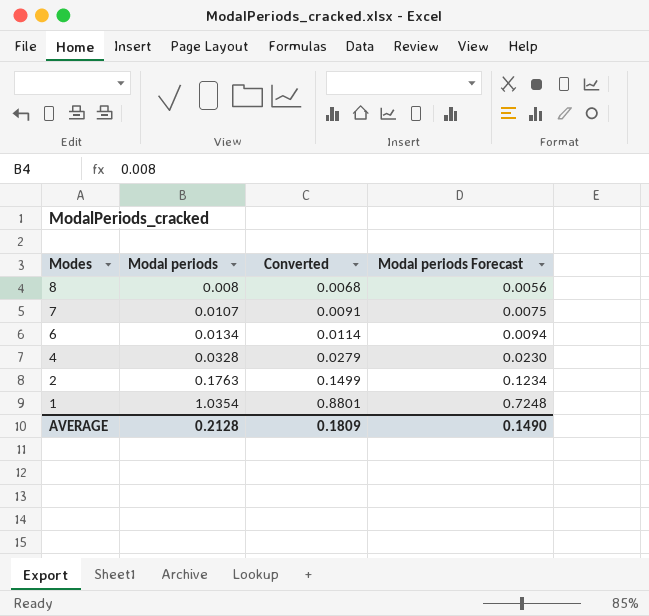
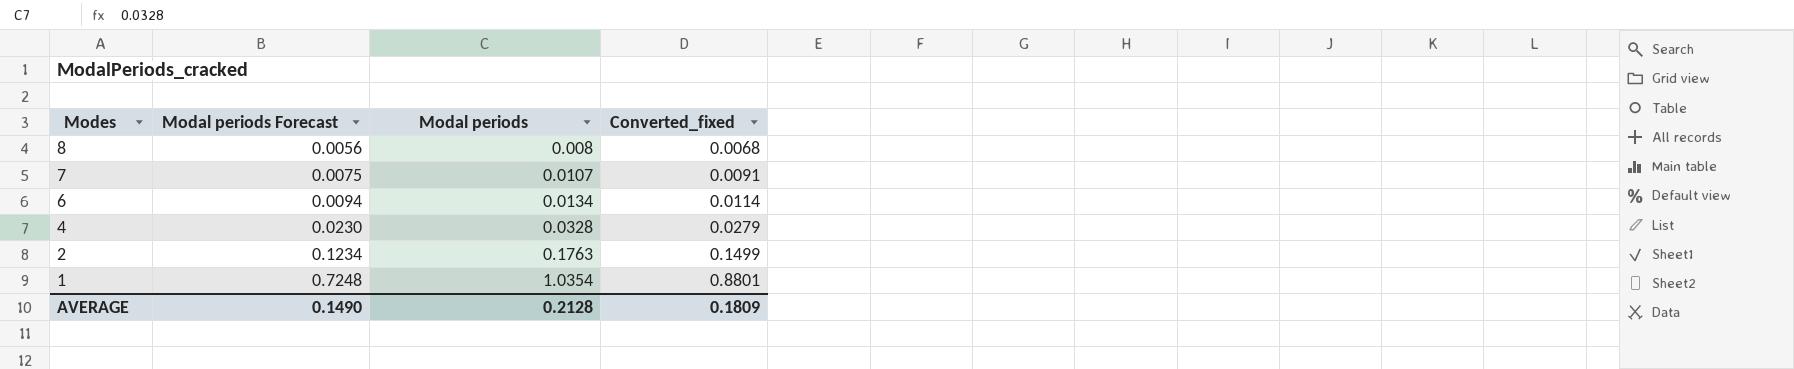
column Modal periods Forecast | position: 4 -> 2
column name: Converted -> Converted_fixed

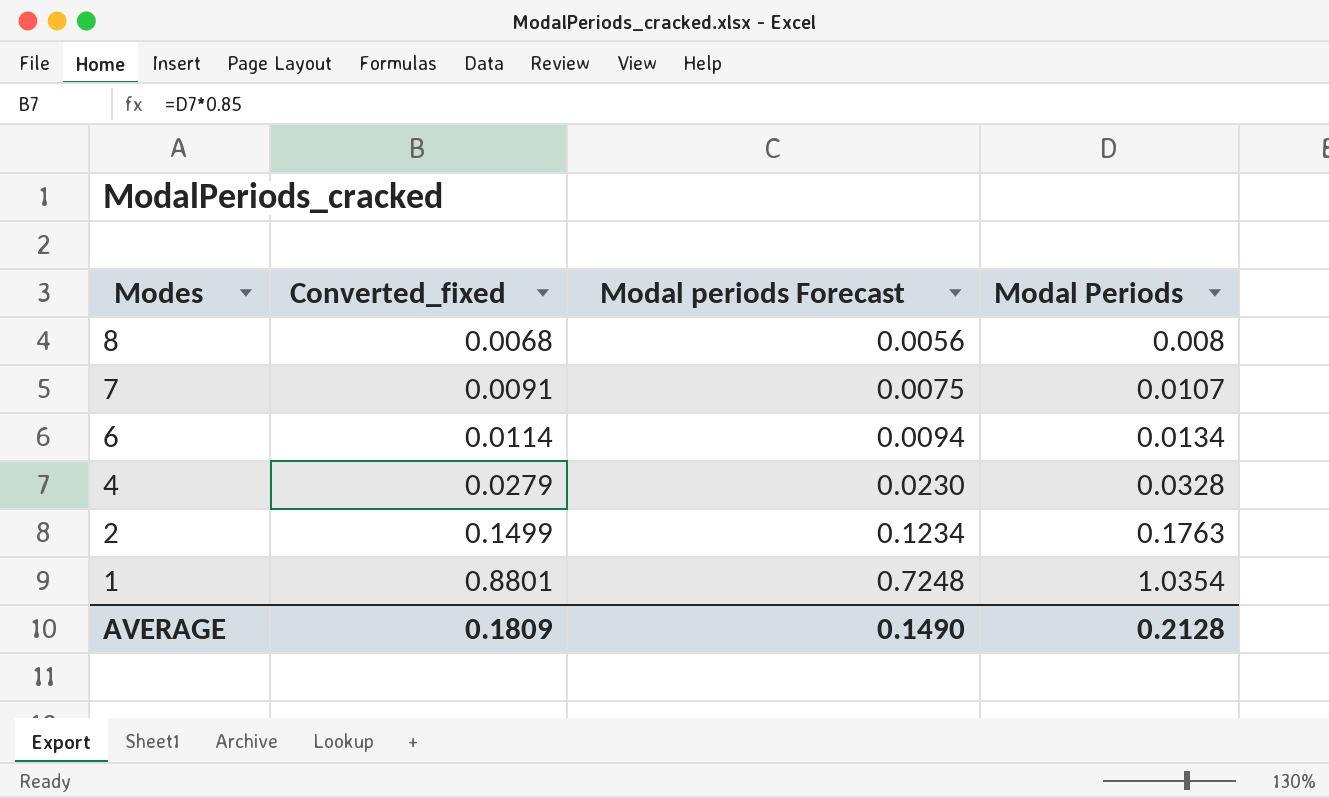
column Converted_fixed | position: 4 -> 2
column name: Modal periods -> Modal Periods

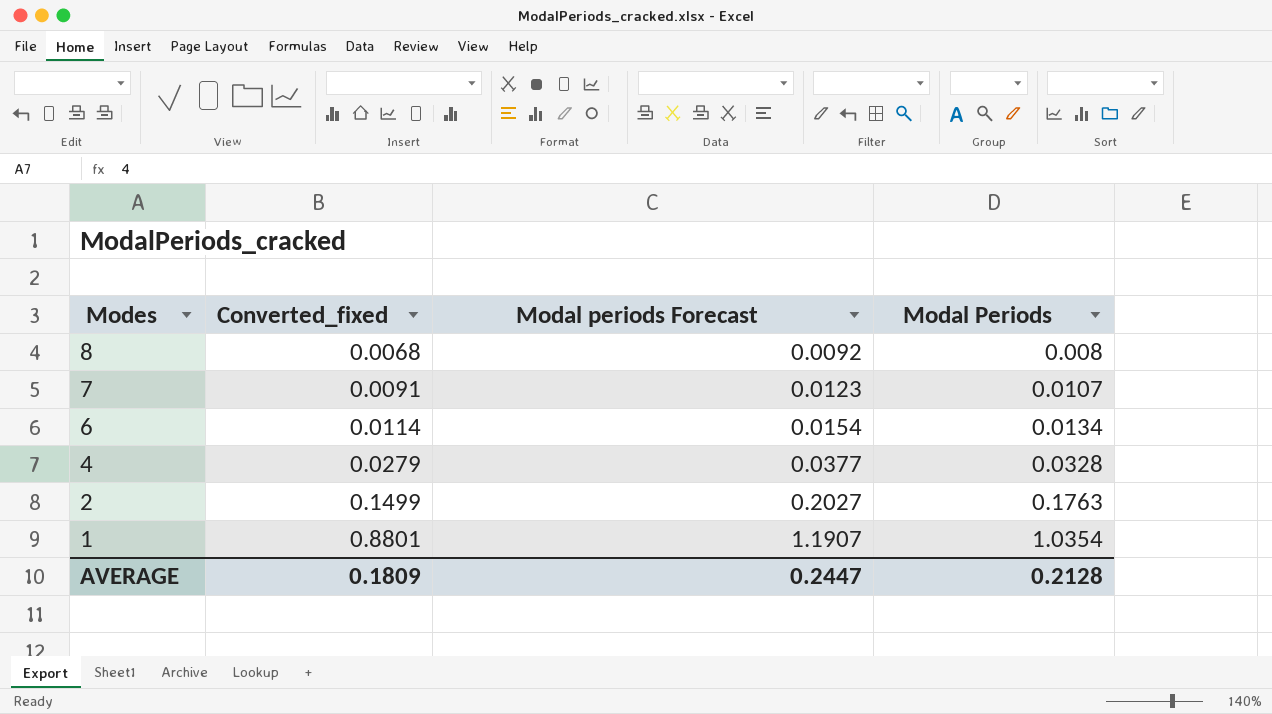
column Modal periods Forecast | formula: [Modal Periods] * 0.7 -> [Modal Periods] * 1.15
AVERAGE | Modal periods Forecast: 0.1490 -> 0.2447

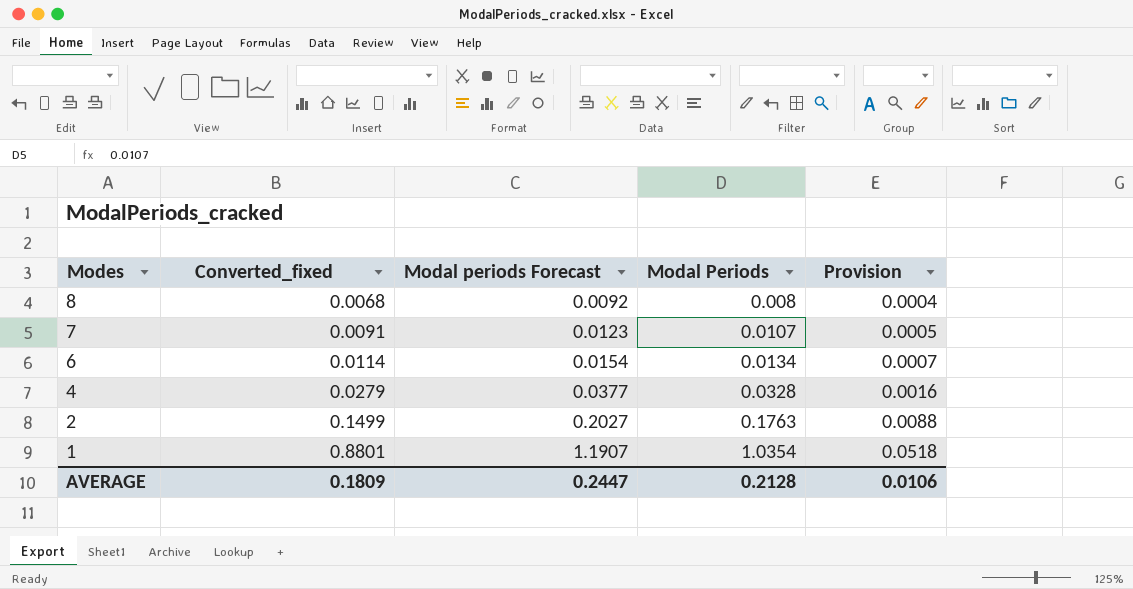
column Provision | formula: none -> [Modal Periods] * 0.05

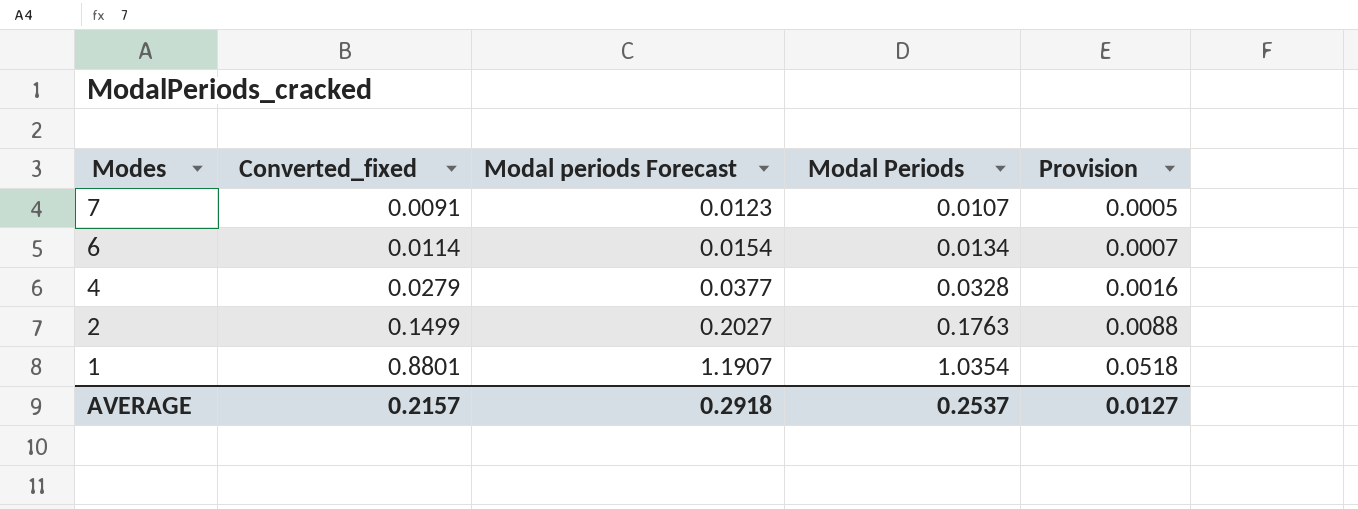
row 8: 0.0068 | 0.0092 | 0.008 | 0.0004 -> none
AVERAGE | Converted_fixed: 0.1809 -> 0.2157
AVERAGE | Modal periods Forecast: 0.2447 -> 0.2918
AVERAGE | Modal Periods: 0.2128 -> 0.2537
AVERAGE | Provision: 0.0106 -> 0.0127

